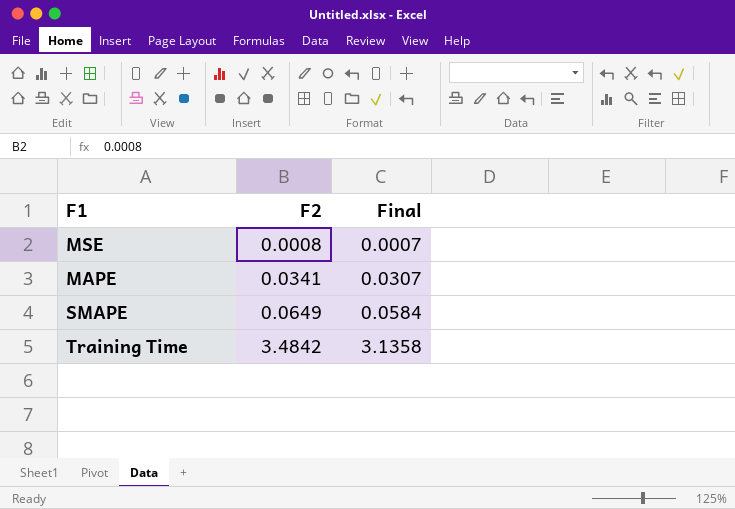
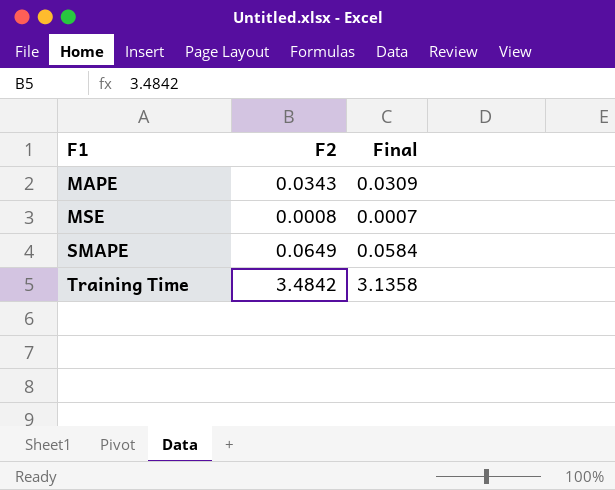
row order: F2 ascending -> F1 ascending
MAPE | F2: 0.0341 -> 0.0343
MAPE | Final: 0.0307 -> 0.0309

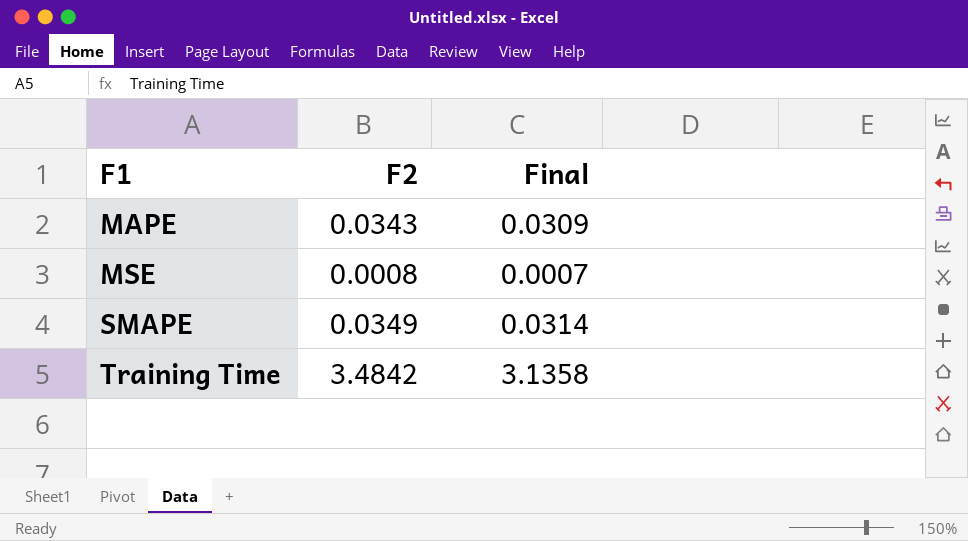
SMAPE | F2: 0.0649 -> 0.0349
SMAPE | Final: 0.0584 -> 0.0314

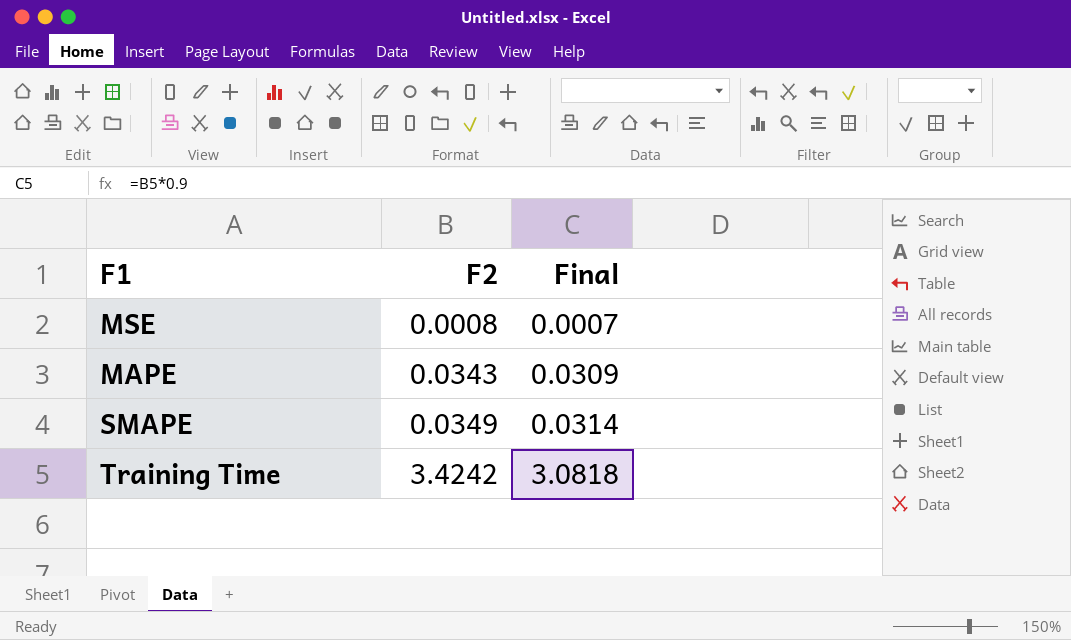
row order: F1 ascending -> F2 ascending
Training Time | F2: 3.4842 -> 3.4242
Training Time | Final: 3.1358 -> 3.0818

